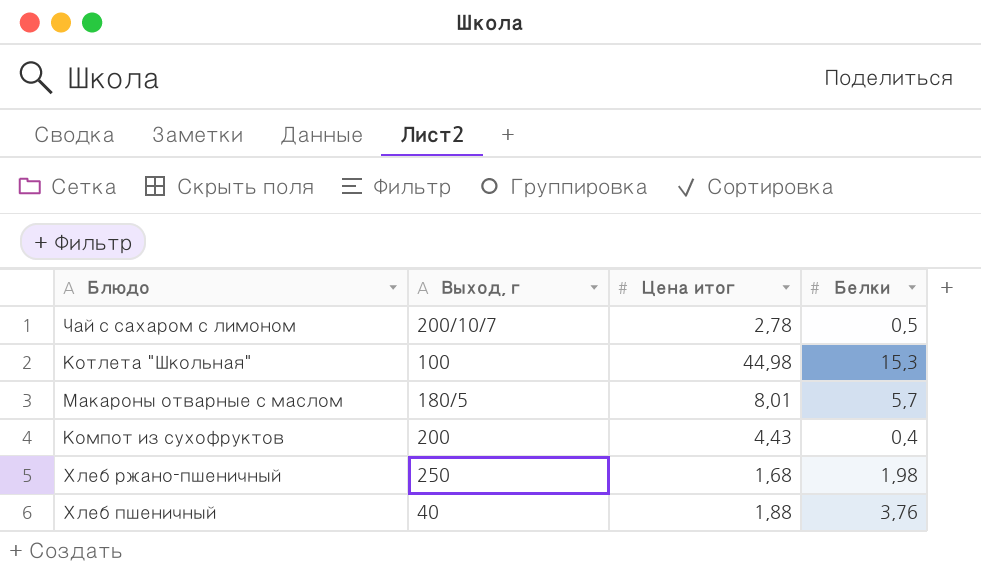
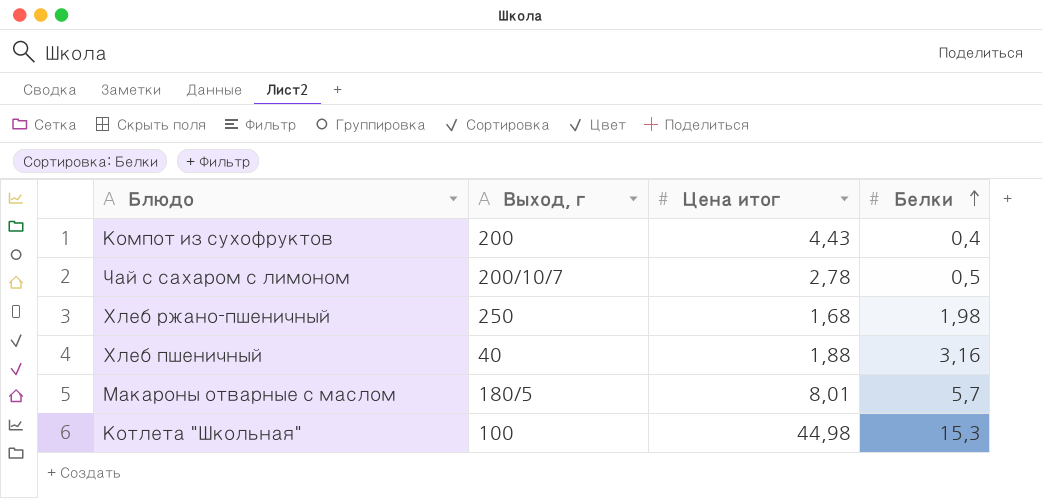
row order: none -> Белки ascending
Хлеб пшеничный | Белки: 3,76 -> 3,16

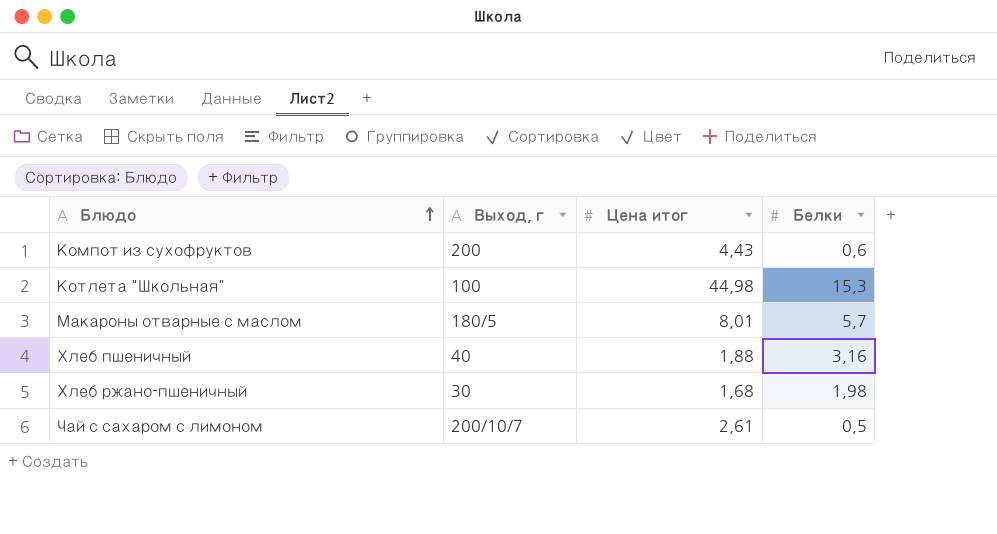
row order: Белки ascending -> Блюдо ascending
Компот из сухофруктов | Белки: 0,4 -> 0,6
Хлеб ржано-пшеничный | Выход, г: 250 -> 30
Чай с сахаром с лимоном | Цена итог: 2,78 -> 2,61

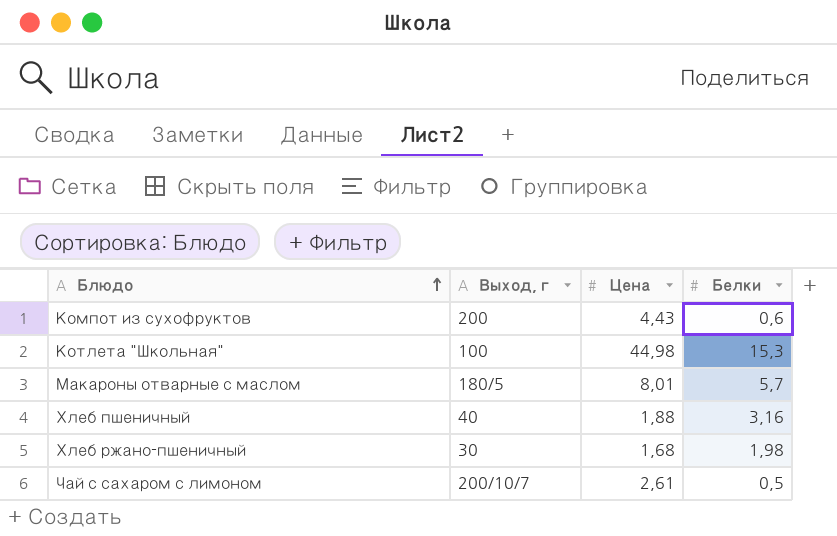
column name: Цена итог -> Цена

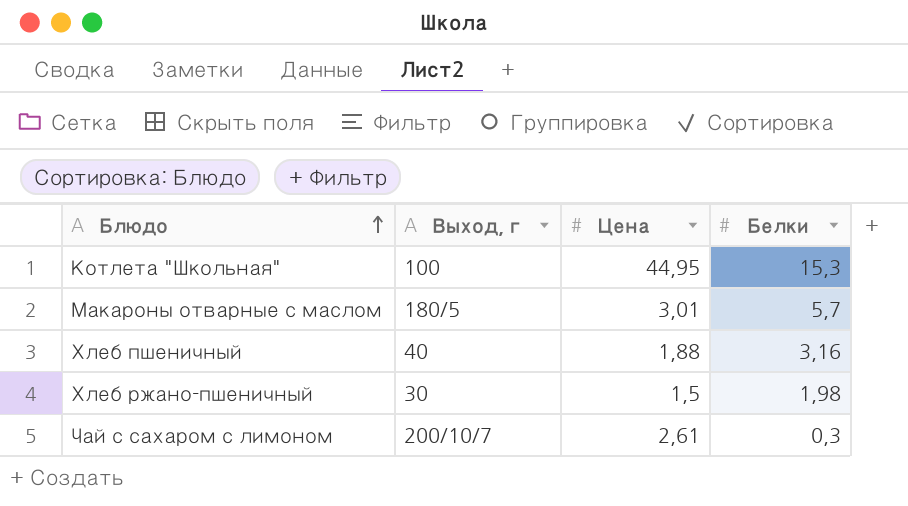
row Компот из сухофруктов: 200 | 4,43 | 0,6 -> none
Котлета "Школьная" | Цена: 44,98 -> 44,95
Макароны отварные с маслом | Цена: 8,01 -> 3,01
Хлеб ржано-пшеничный | Цена: 1,68 -> 1,5
Чай с сахаром с лимоном | Белки: 0,5 -> 0,3

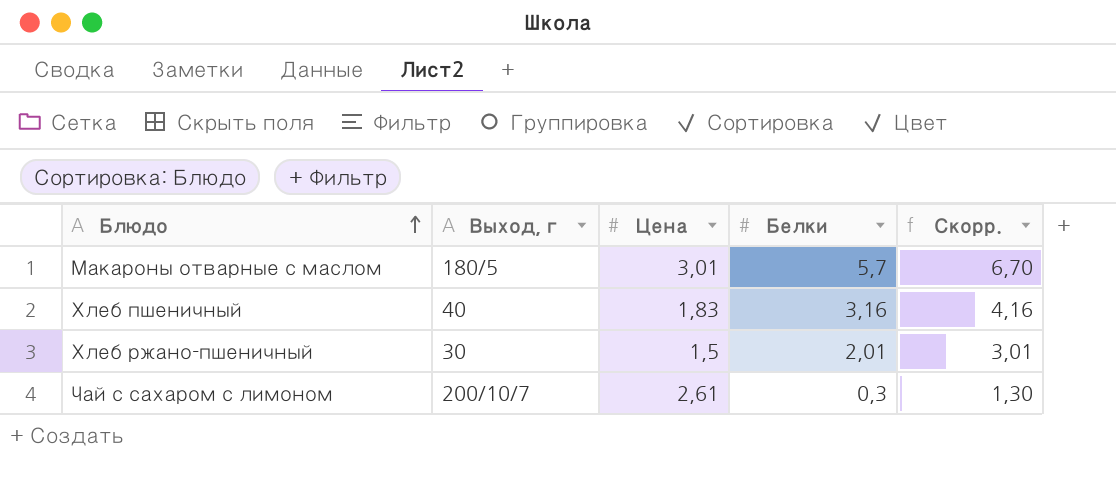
column Скорр. | formula: none -> [Белки] + 1
row Котлета "Школьная": 100 | 44,95 | 15,3 -> none
Хлеб пшеничный | Цена: 1,88 -> 1,83
Хлеб ржано-пшеничный | Белки: 1,98 -> 2,01

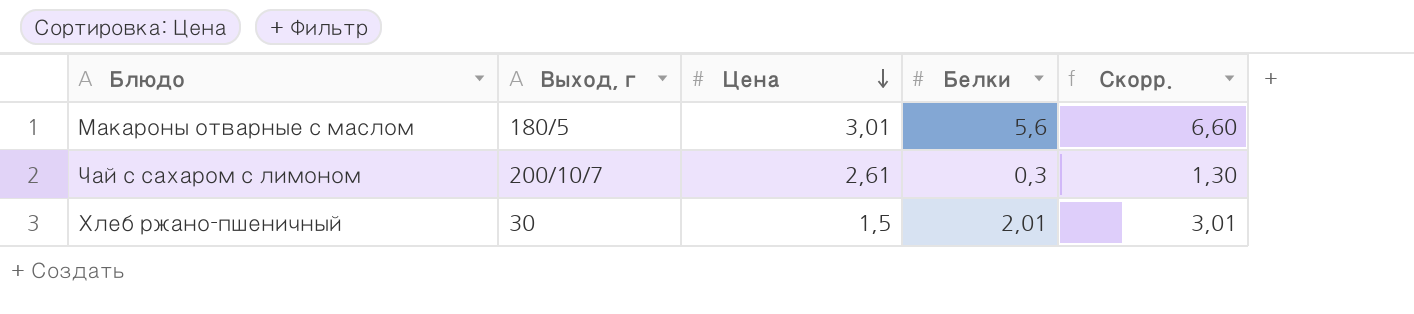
row order: Блюдо ascending -> Цена descending
row Хлеб пшеничный: 40 | 1,83 | 3,16 | 4,16 -> none
Макароны отварные с маслом | Белки: 5,7 -> 5,6
Макароны отварные с маслом | Скорр.: 6,70 -> 6,60

